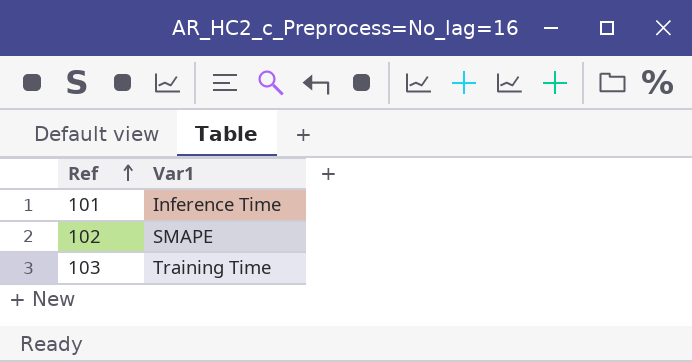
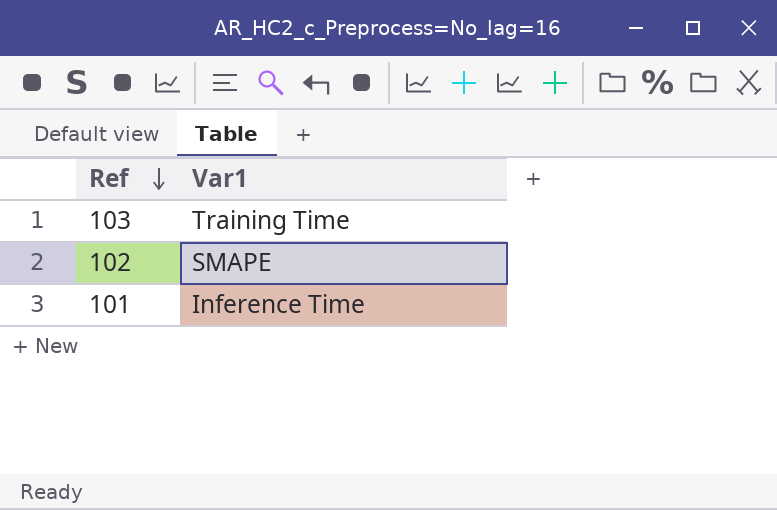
row order: Ref ascending -> Ref descending

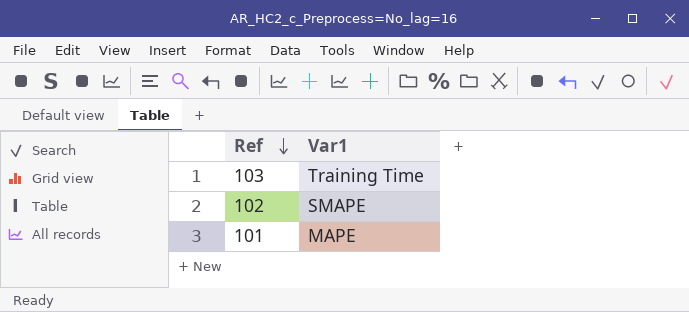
101 | Var1: Inference Time -> MAPE

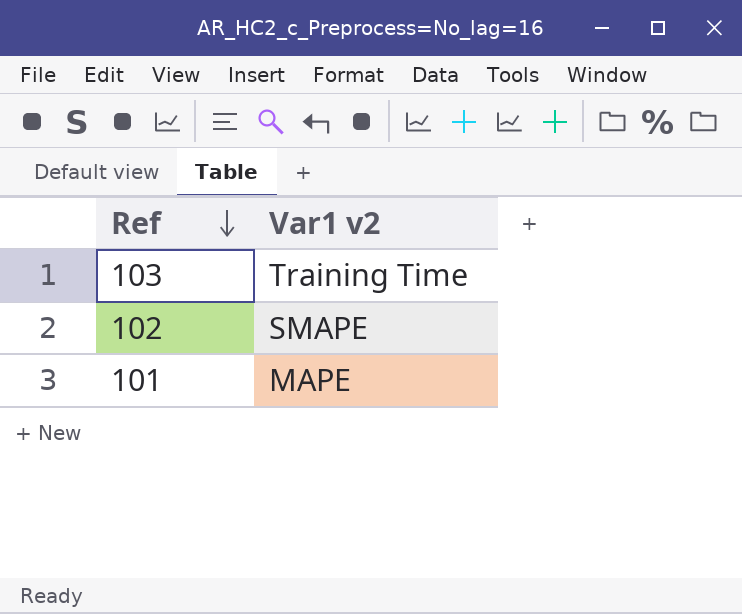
column name: Var1 -> Var1 v2

